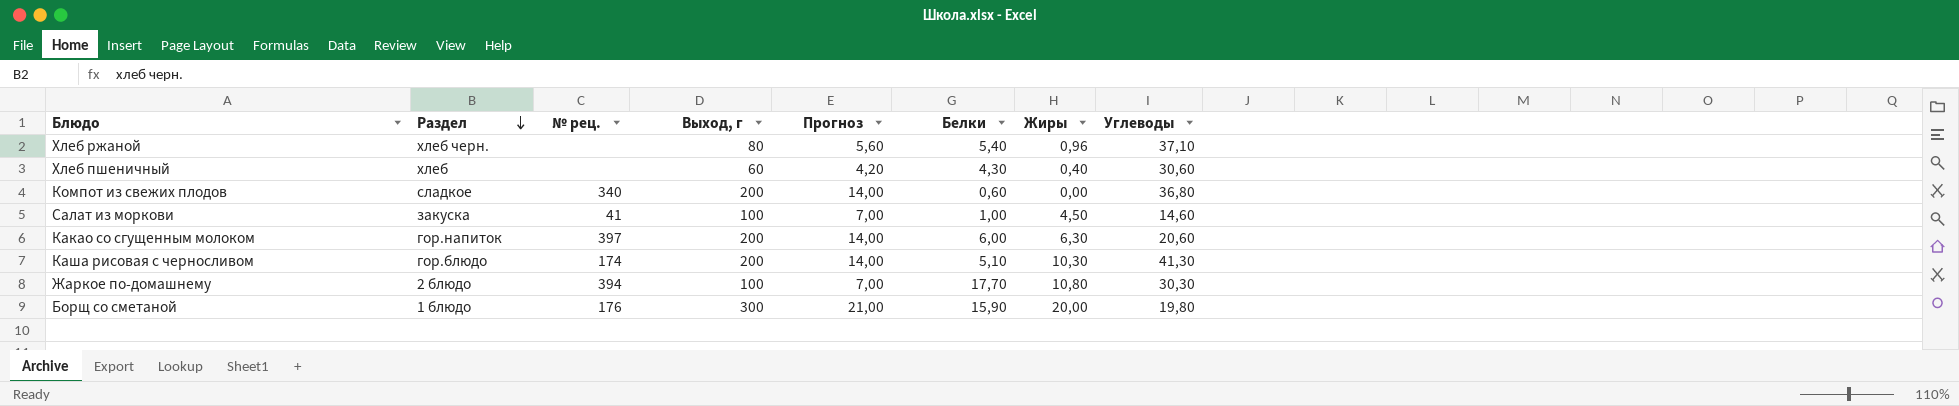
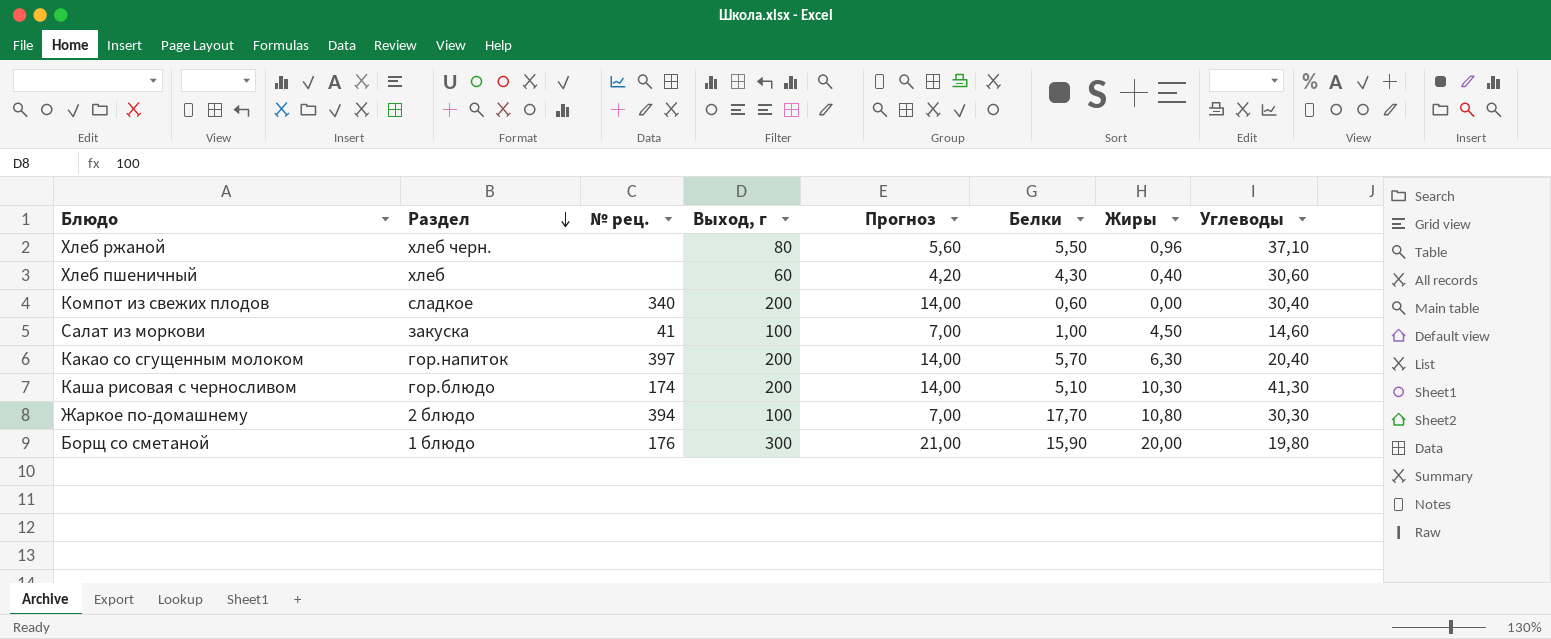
Хлеб ржаной | Белки: 5,40 -> 5,50
Компот из свежих плодов | Углеводы: 36,80 -> 30,40
Какао со сгущенным молоком | Белки: 6,00 -> 5,70
Какао со сгущенным молоком | Углеводы: 20,60 -> 20,40

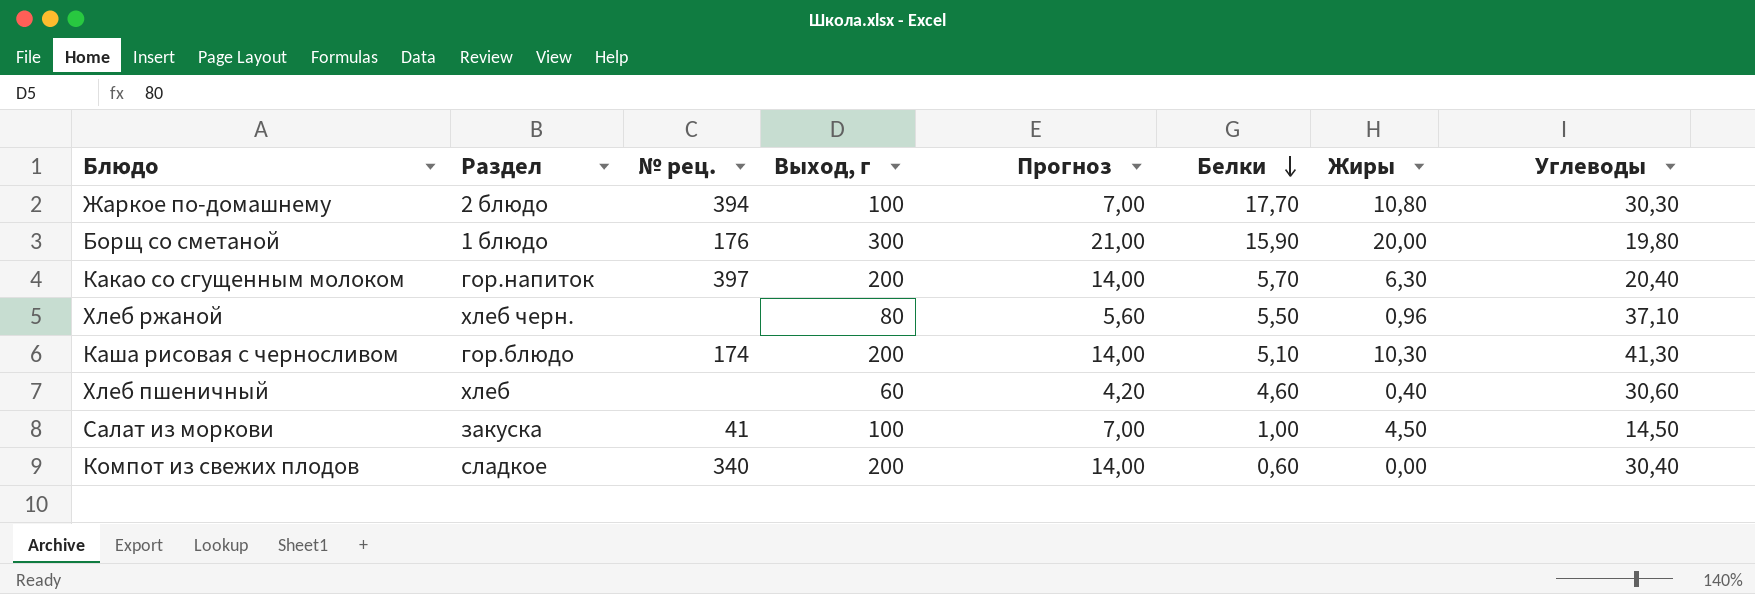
row order: Раздел descending -> Белки descending
Хлеб пшеничный | Белки: 4,30 -> 4,60
Салат из моркови | Углеводы: 14,60 -> 14,50

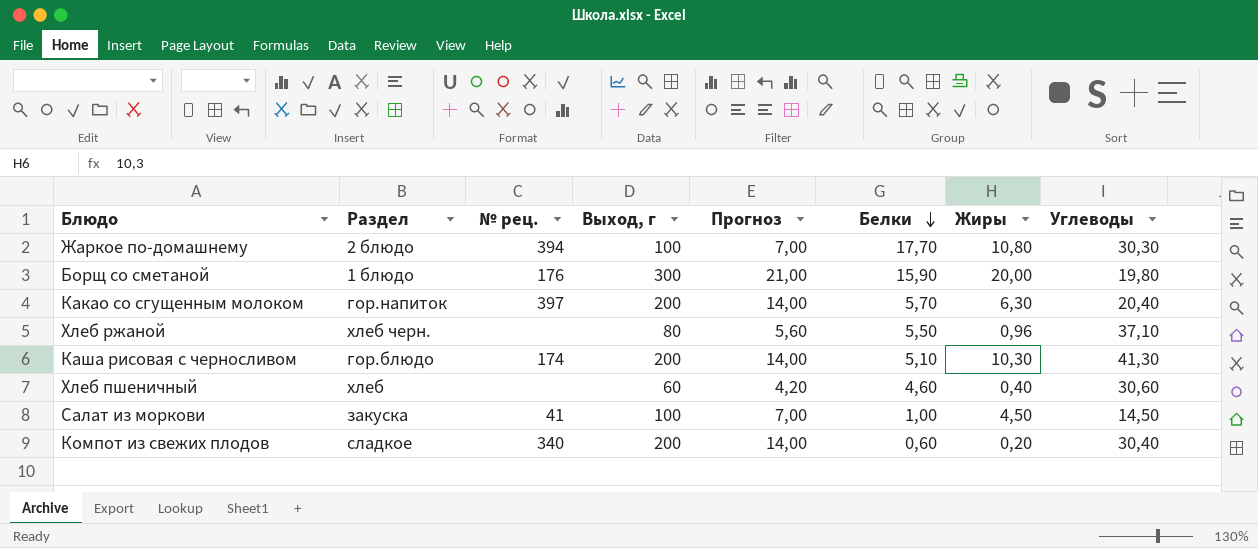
Компот из свежих плодов | Жиры: 0,00 -> 0,20

